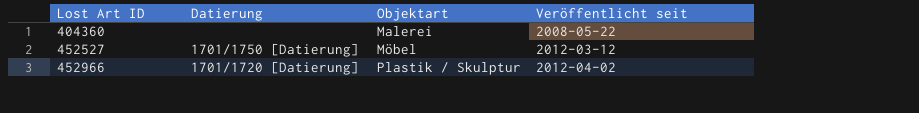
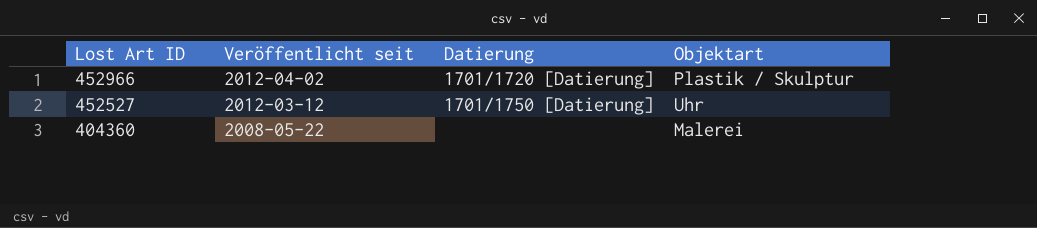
row order: Lost Art ID ascending -> Lost Art ID descending
column Veröffentlicht seit | position: 4 -> 2
452527 | Objektart: Möbel -> Uhr

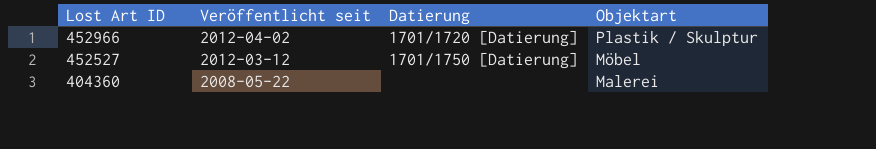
452527 | Objektart: Uhr -> Möbel

